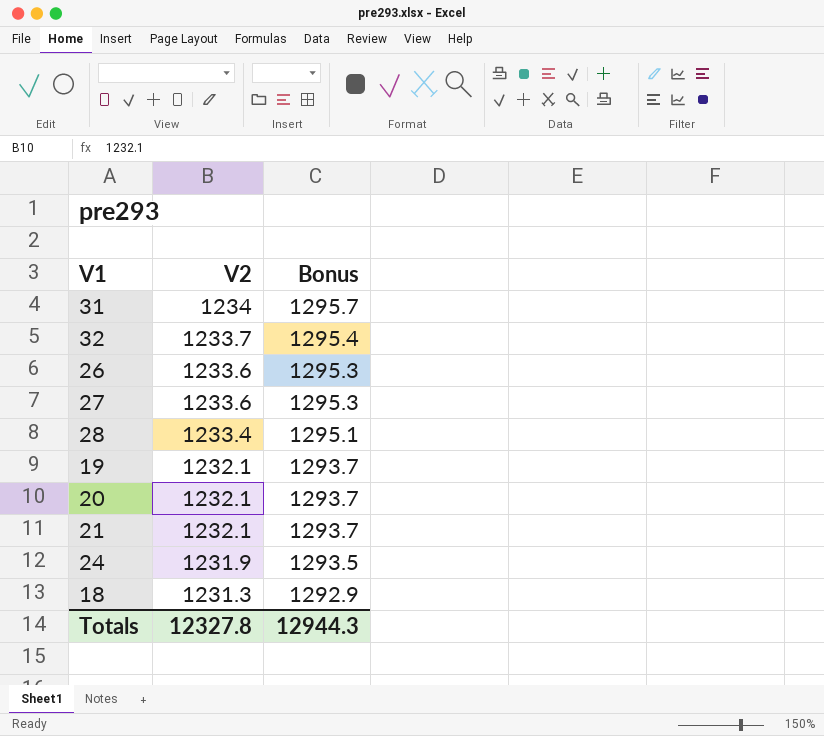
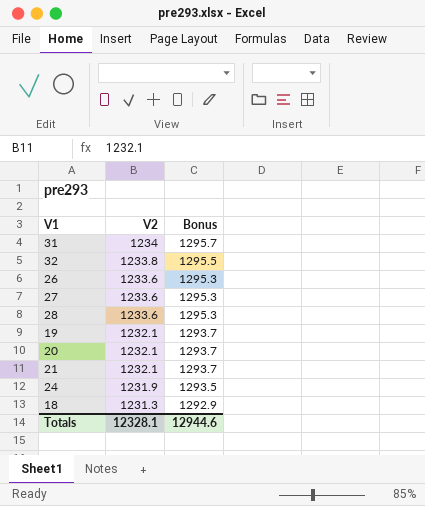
32 | V2: 1233.7 -> 1233.8
32 | Bonus: 1295.4 -> 1295.5
28 | V2: 1233.4 -> 1233.6
28 | Bonus: 1295.1 -> 1295.3
Totals | V2: 12327.8 -> 12328.1
Totals | Bonus: 12944.3 -> 12944.6

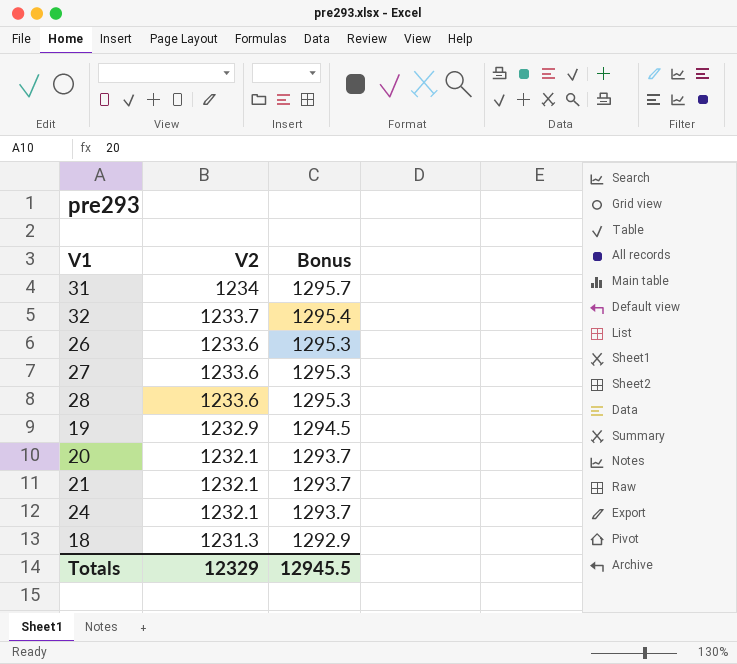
32 | V2: 1233.8 -> 1233.7
32 | Bonus: 1295.5 -> 1295.4
19 | V2: 1232.1 -> 1232.9
19 | Bonus: 1293.7 -> 1294.5
24 | V2: 1231.9 -> 1232.1
24 | Bonus: 1293.5 -> 1293.7
Totals | V2: 12328.1 -> 12329
Totals | Bonus: 12944.6 -> 12945.5

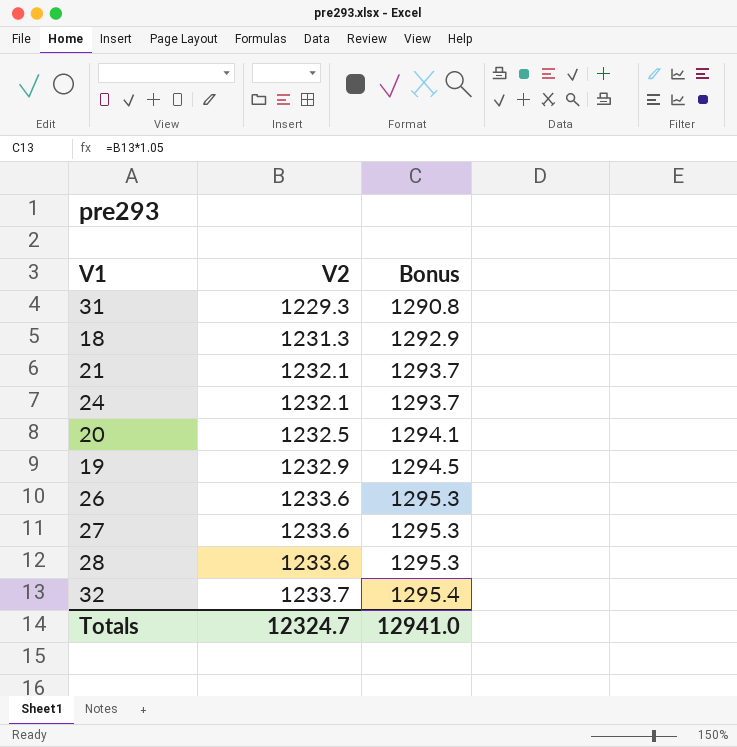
row order: V2 descending -> V2 ascending
31 | V2: 1234 -> 1229.3
31 | Bonus: 1295.7 -> 1290.8
20 | V2: 1232.1 -> 1232.5
20 | Bonus: 1293.7 -> 1294.1
Totals | V2: 12329 -> 12324.7
Totals | Bonus: 12945.5 -> 12941.0

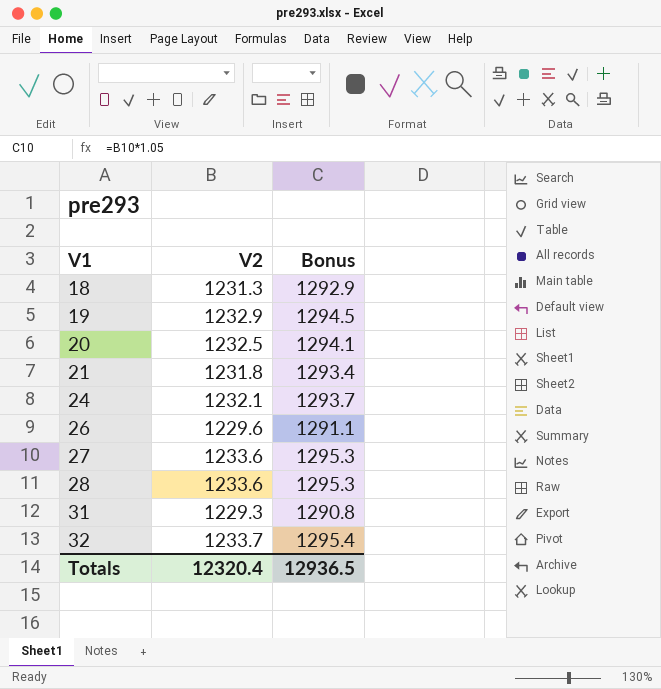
row order: V2 ascending -> V1 ascending
21 | V2: 1232.1 -> 1231.8
21 | Bonus: 1293.7 -> 1293.4
26 | V2: 1233.6 -> 1229.6
26 | Bonus: 1295.3 -> 1291.1
Totals | V2: 12324.7 -> 12320.4
Totals | Bonus: 12941.0 -> 12936.5

